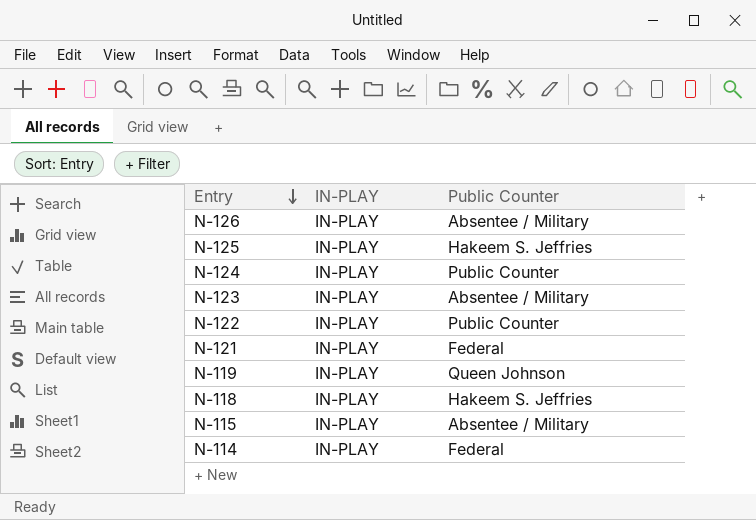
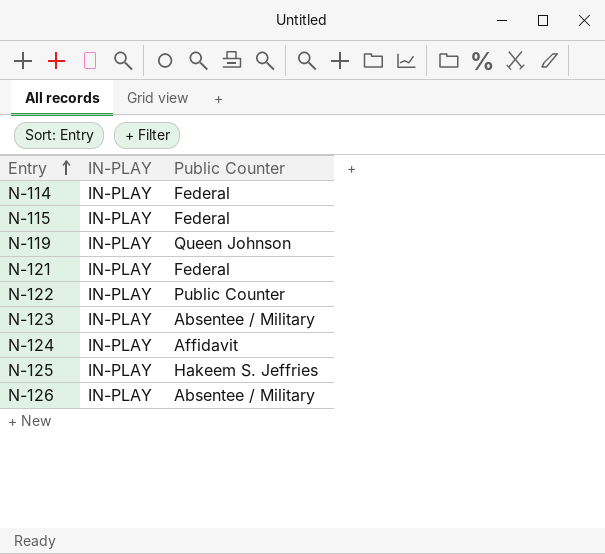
row order: Entry descending -> Entry ascending
row N-118: IN-PLAY | Hakeem S. Jeffries -> none
N-115 | Public Counter: Absentee / Military -> Federal
N-124 | Public Counter: Public Counter -> Affidavit

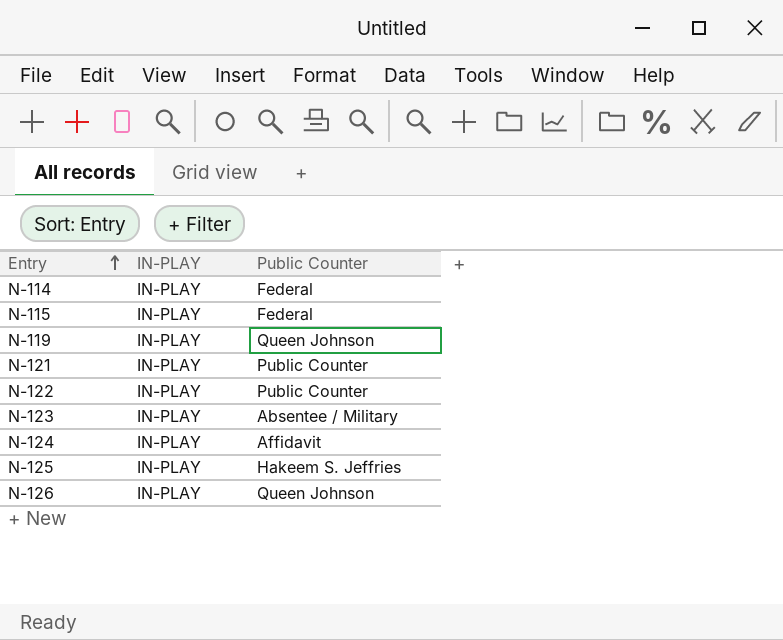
N-121 | Public Counter: Federal -> Public Counter
N-126 | Public Counter: Absentee / Military -> Queen Johnson

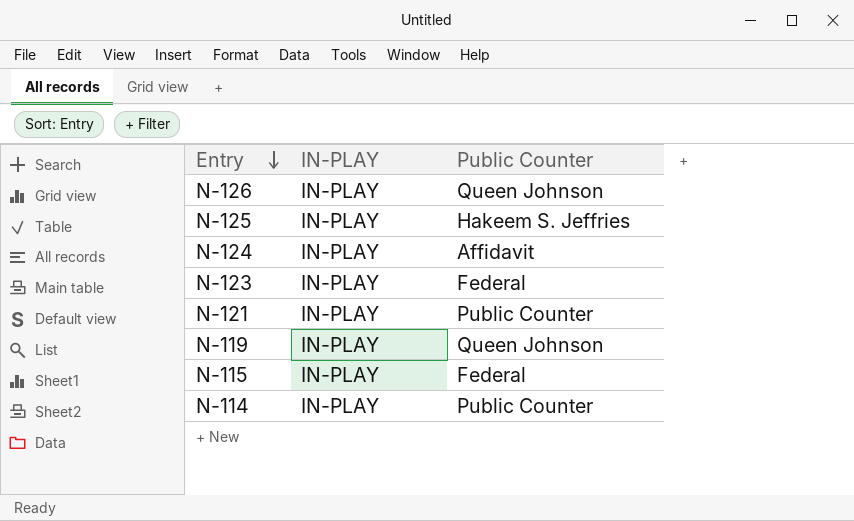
row order: Entry ascending -> Entry descending
row N-122: IN-PLAY | Public Counter -> none
N-123 | Public Counter: Absentee / Military -> Federal
N-114 | Public Counter: Federal -> Public Counter

